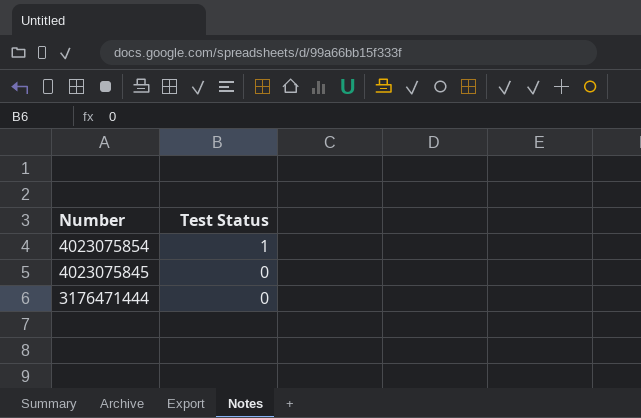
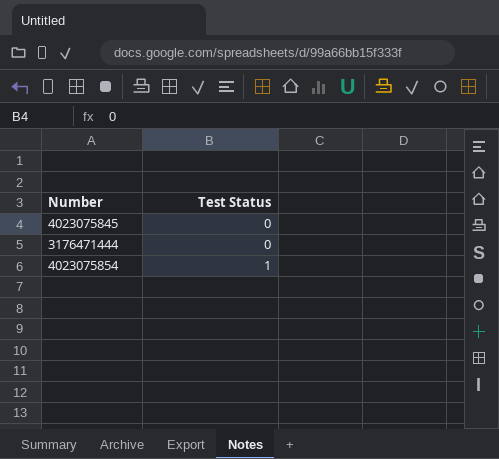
row order: Number descending -> Test Status ascending

